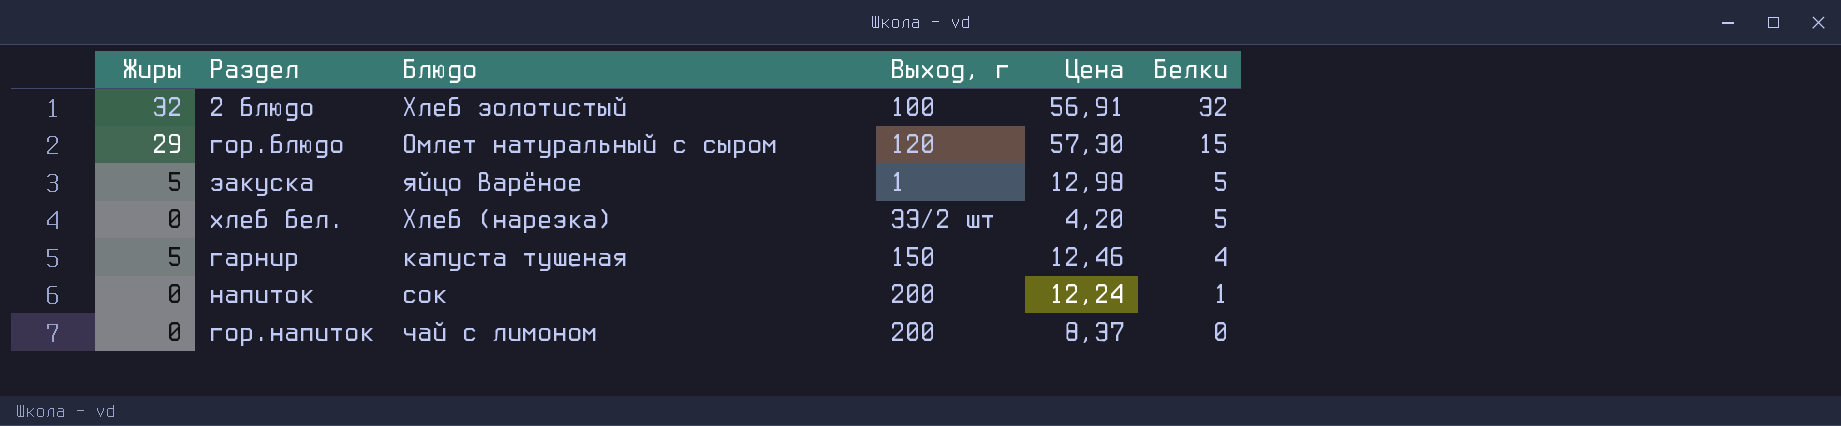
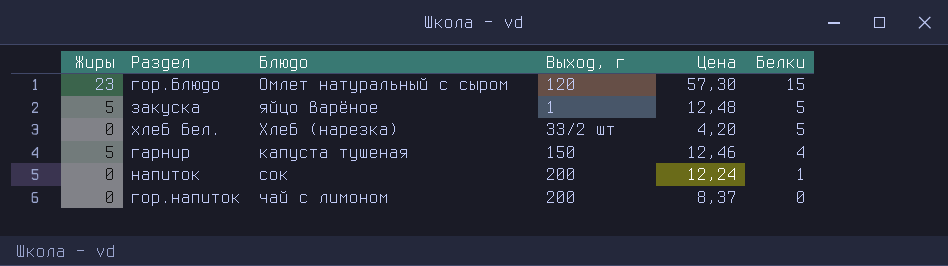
row 2 блюдо: 32 | Хлеб золотистый | 100 | 56,91 | 32 -> none
гор.блюдо | Жиры: 29 -> 23
закуска | Цена: 12,98 -> 12,48

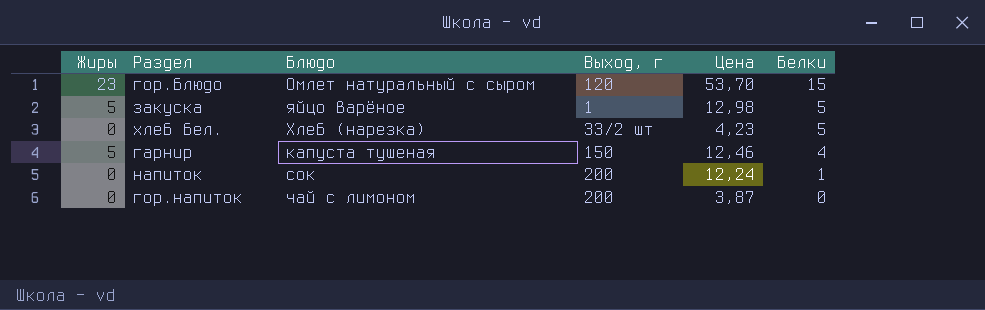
гор.блюдо | Цена: 57,30 -> 53,70
закуска | Цена: 12,48 -> 12,98
хлеб бел. | Цена: 4,20 -> 4,23
гор.напиток | Цена: 8,37 -> 3,87

